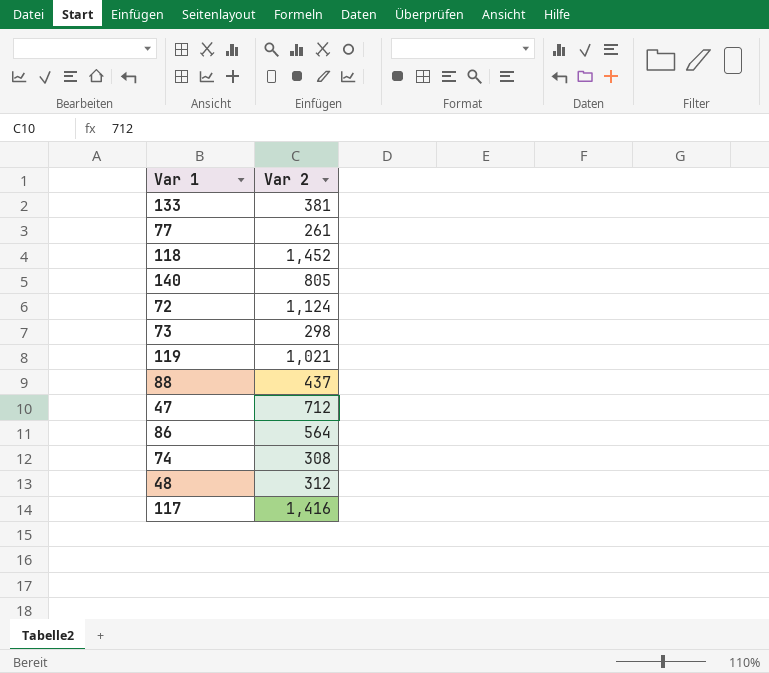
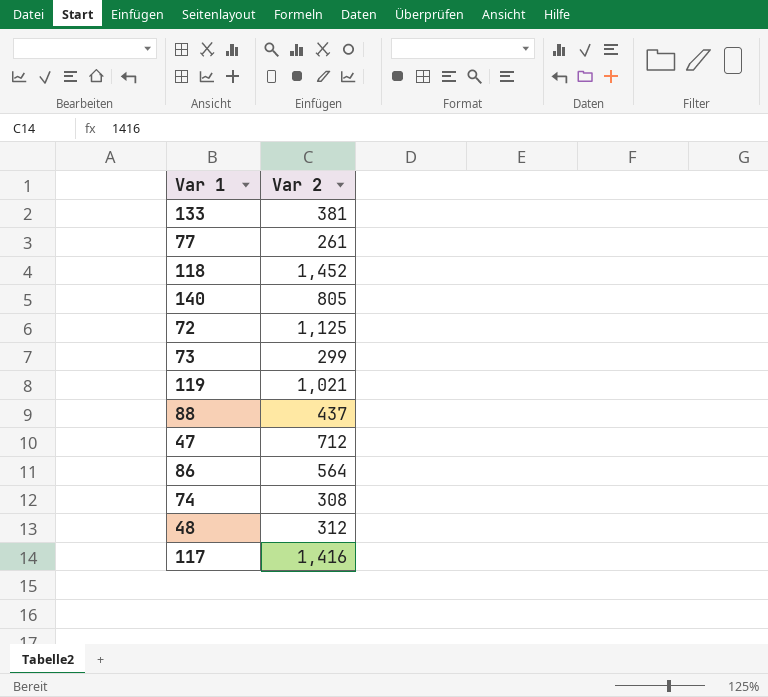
72 | Var 2: 1,124 -> 1,125
73 | Var 2: 298 -> 299

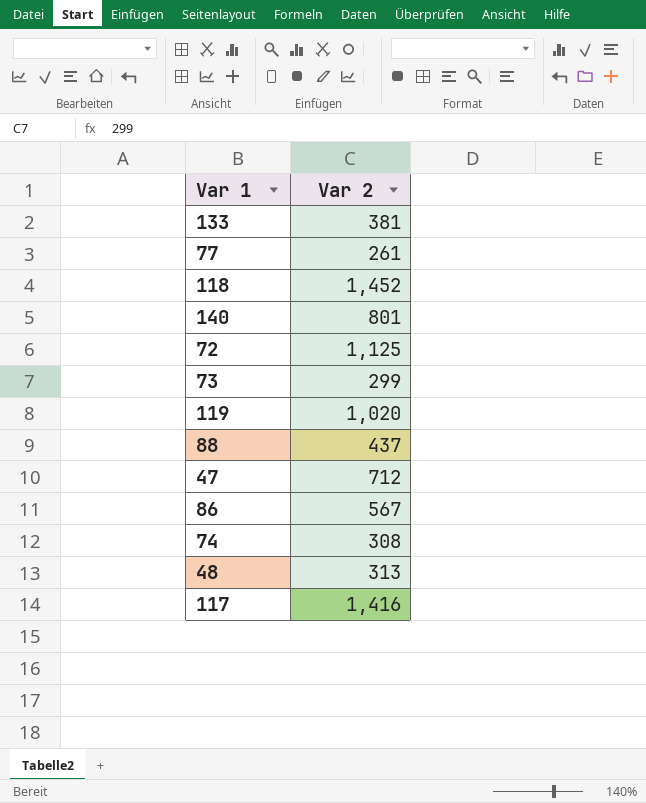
140 | Var 2: 805 -> 801
119 | Var 2: 1,021 -> 1,020
86 | Var 2: 564 -> 567
48 | Var 2: 312 -> 313

